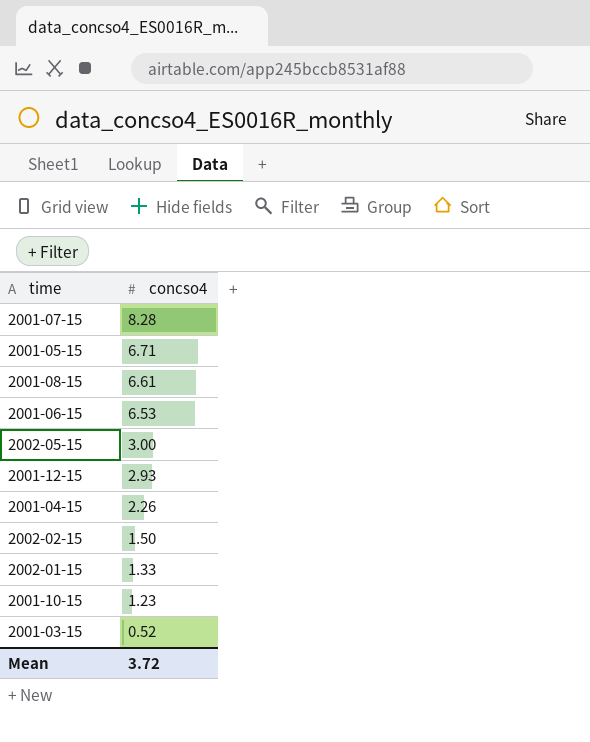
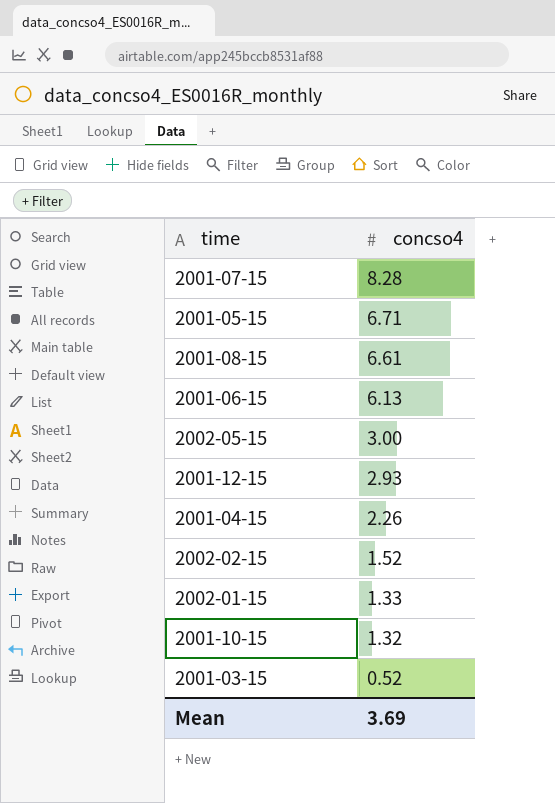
2001-06-15 | concso4: 6.53 -> 6.13
2002-02-15 | concso4: 1.50 -> 1.52
2001-10-15 | concso4: 1.23 -> 1.32
Mean | concso4: 3.72 -> 3.69

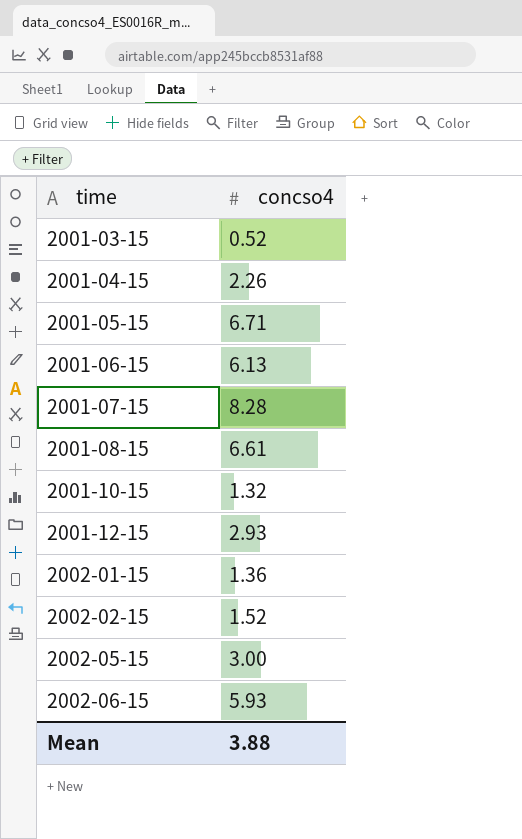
row order: concso4 descending -> time ascending
2002-01-15 | concso4: 1.33 -> 1.36
row 2002-06-15: none -> 5.93
Mean | concso4: 3.69 -> 3.88

